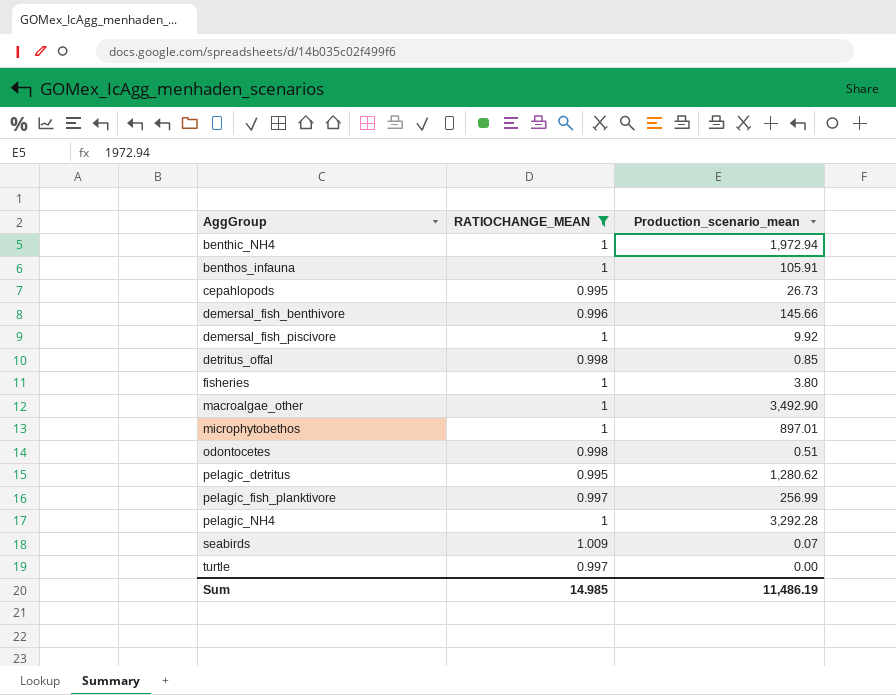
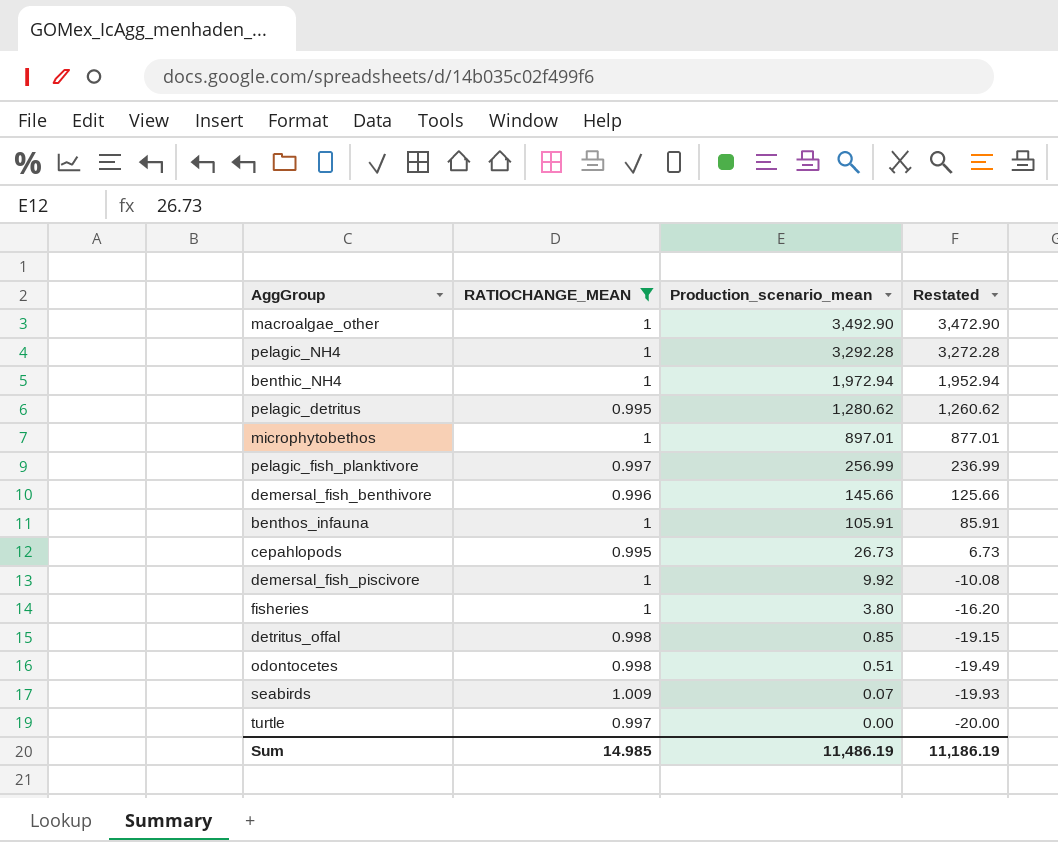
row order: AggGroup ascending -> Production_scenario_mean descending
column Restated | formula: none -> [Production_scenario_mean] - 20

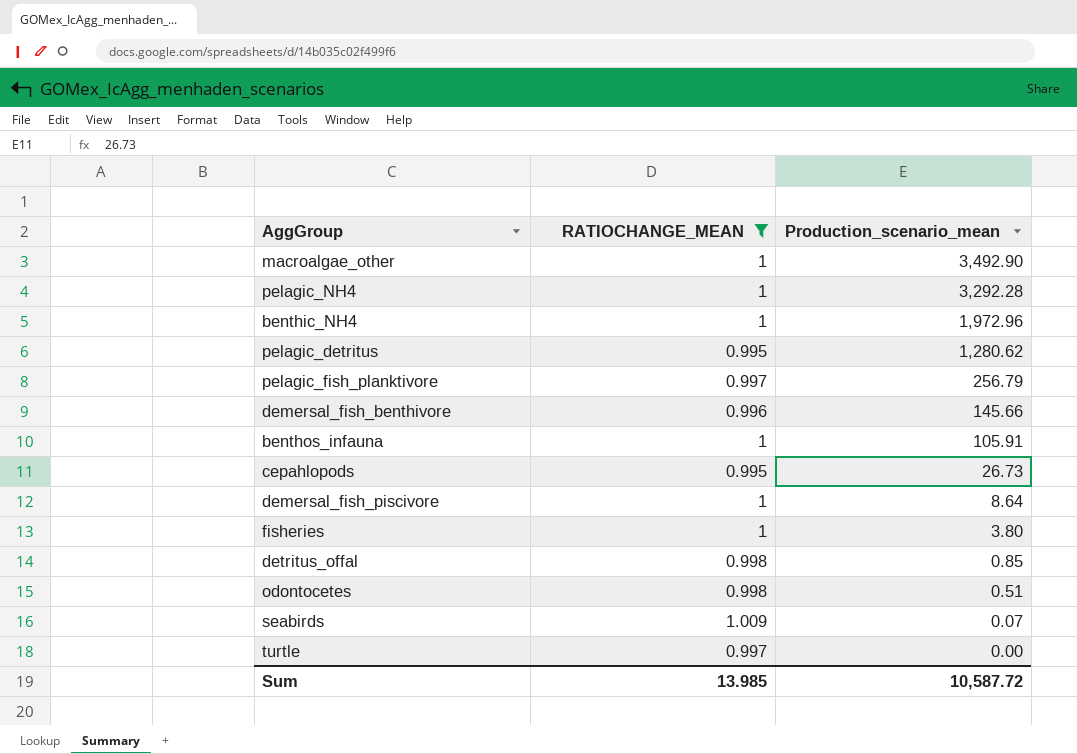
column Restated | formula: [Production_scenario_mean] - 20 -> none
row microphytobethos: 1 | 897.01 | 877.01 -> none
benthic_NH4 | Production_scenario_mean: 1,972.94 -> 1,972.96
pelagic_fish_planktivore | Production_scenario_mean: 256.99 -> 256.79
demersal_fish_piscivore | Production_scenario_mean: 9.92 -> 8.64
Sum | RATIOCHANGE_MEAN: 14.985 -> 13.985
Sum | Production_scenario_mean: 11,486.19 -> 10,587.72

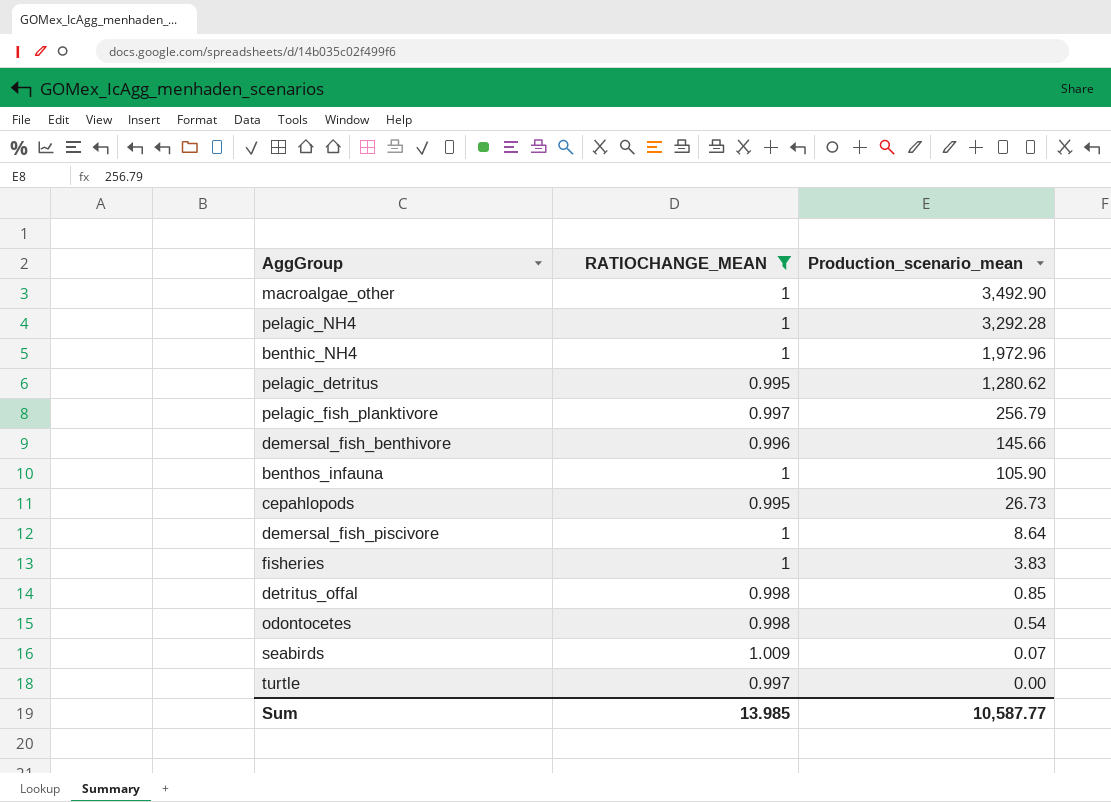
benthos_infauna | Production_scenario_mean: 105.91 -> 105.90
fisheries | Production_scenario_mean: 3.80 -> 3.83
odontocetes | Production_scenario_mean: 0.51 -> 0.54
Sum | Production_scenario_mean: 10,587.72 -> 10,587.77

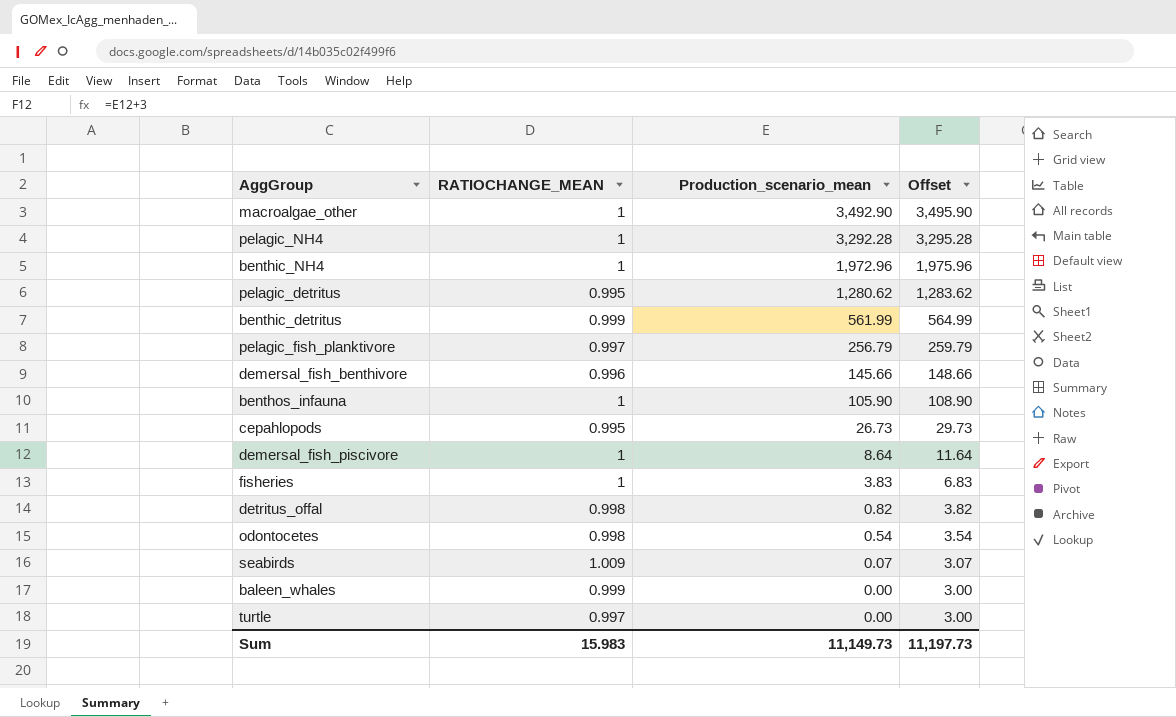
filter: RATIOCHANGE_MEAN != 0.999 -> none
column Offset | formula: none -> [Production_scenario_mean] + 3
detritus_offal | Production_scenario_mean: 0.85 -> 0.82
Sum | RATIOCHANGE_MEAN: 13.985 -> 15.983
Sum | Production_scenario_mean: 10,587.77 -> 11,149.73

